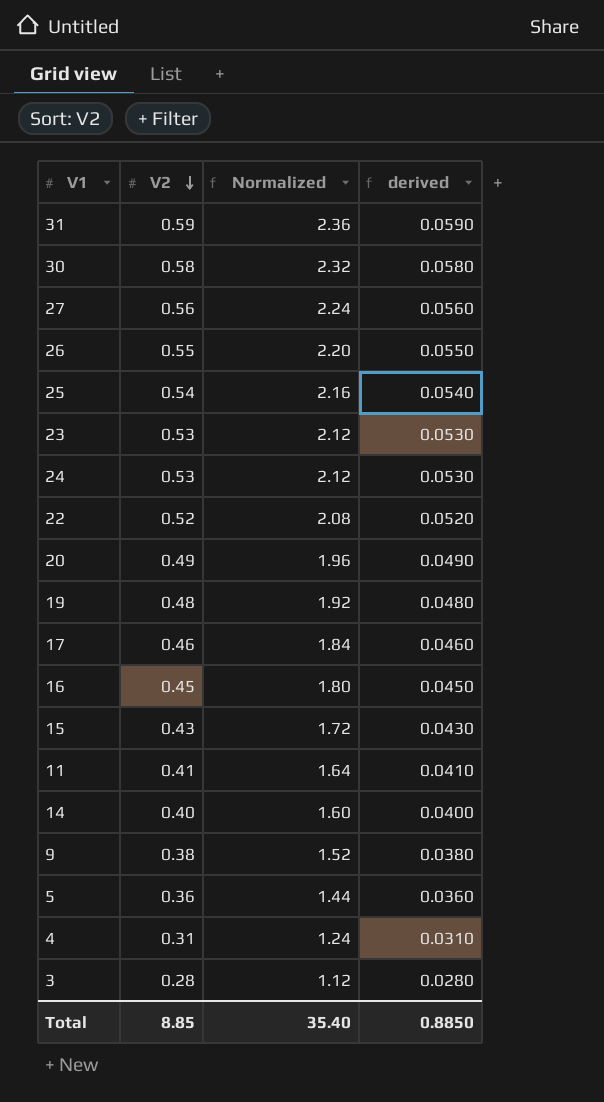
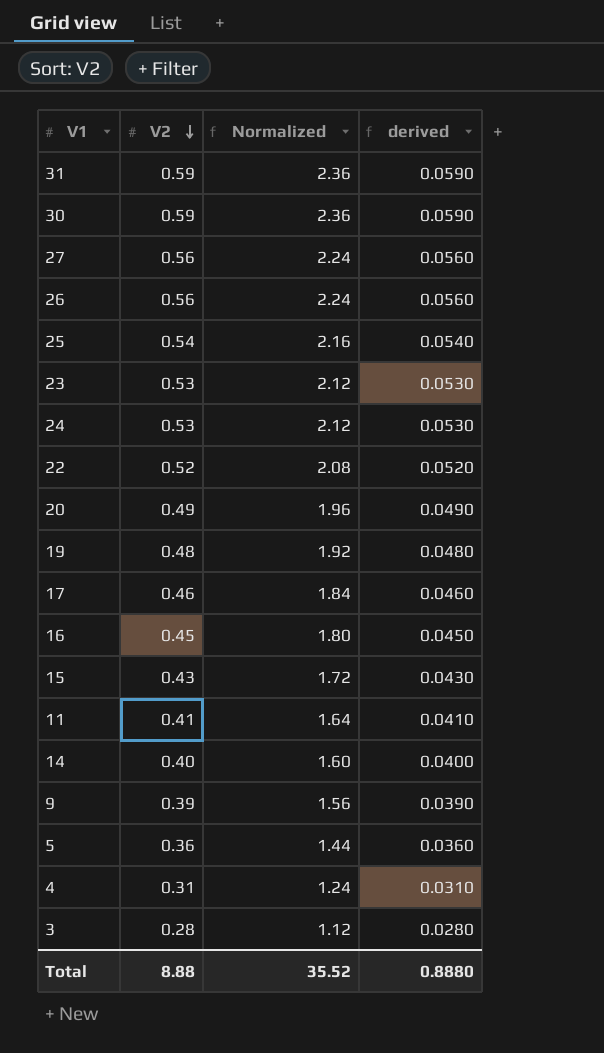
30 | V2: 0.58 -> 0.59
30 | Normalized: 2.32 -> 2.36
30 | derived: 0.0580 -> 0.0590
26 | V2: 0.55 -> 0.56
26 | Normalized: 2.20 -> 2.24
26 | derived: 0.0550 -> 0.0560
9 | V2: 0.38 -> 0.39
9 | Normalized: 1.52 -> 1.56
9 | derived: 0.0380 -> 0.0390
Total | V2: 8.85 -> 8.88
Total | Normalized: 35.40 -> 35.52
Total | derived: 0.8850 -> 0.8880

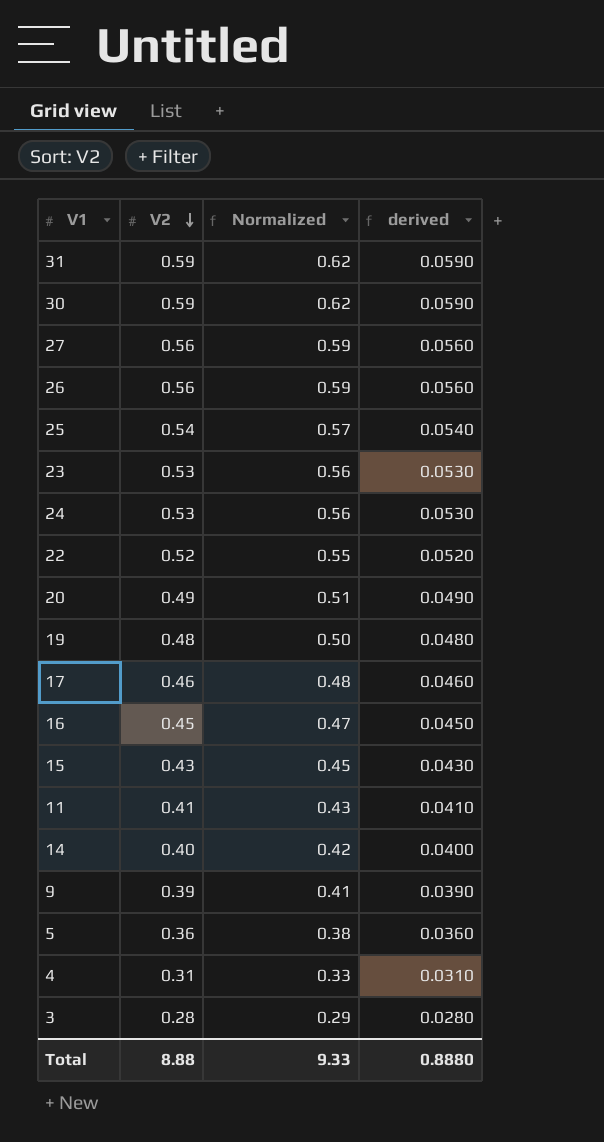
column Normalized | formula: [V2] * 4 -> [V2] * 1.05
Total | Normalized: 35.52 -> 9.33

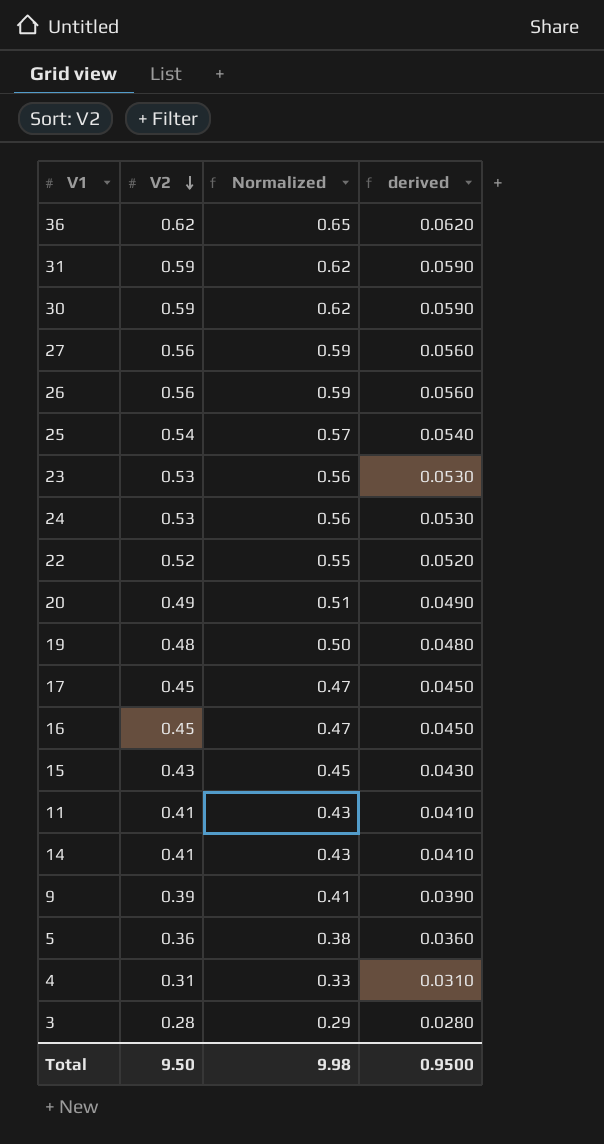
row 36: none -> 0.62 | 0.65 | 0.0620
17 | V2: 0.46 -> 0.45
17 | Normalized: 0.48 -> 0.47
17 | derived: 0.0460 -> 0.0450
14 | V2: 0.40 -> 0.41
14 | Normalized: 0.42 -> 0.43
14 | derived: 0.0400 -> 0.0410
Total | V2: 8.88 -> 9.50
Total | Normalized: 9.33 -> 9.98
Total | derived: 0.8880 -> 0.9500

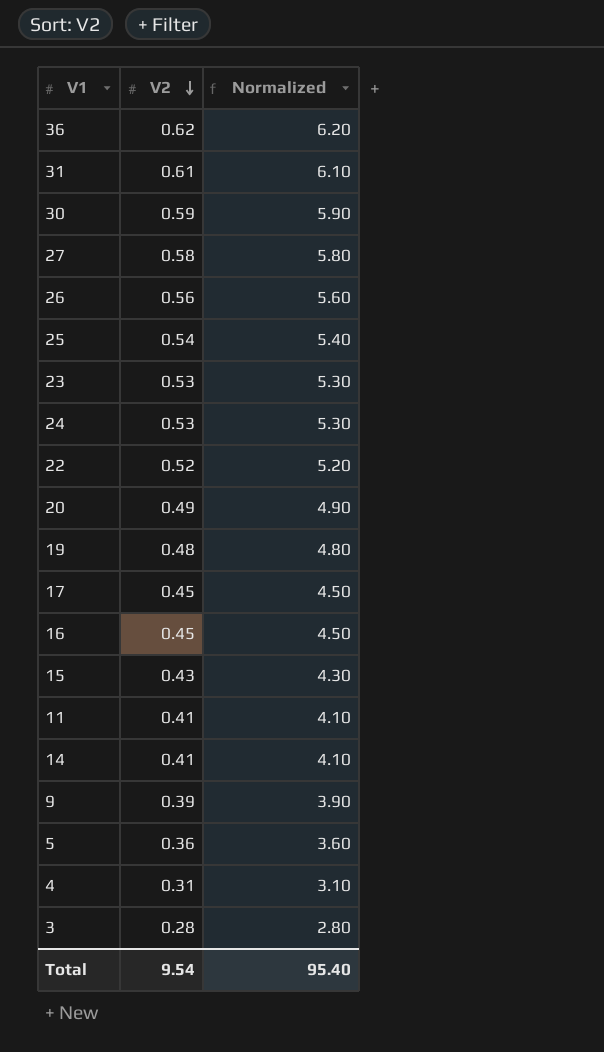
column derived | formula: [V2] * 0.1 -> none
column Normalized | formula: [V2] * 1.05 -> [V2] * 10
31 | V2: 0.59 -> 0.61
27 | V2: 0.56 -> 0.58
Total | V2: 9.50 -> 9.54
Total | Normalized: 9.98 -> 95.40

